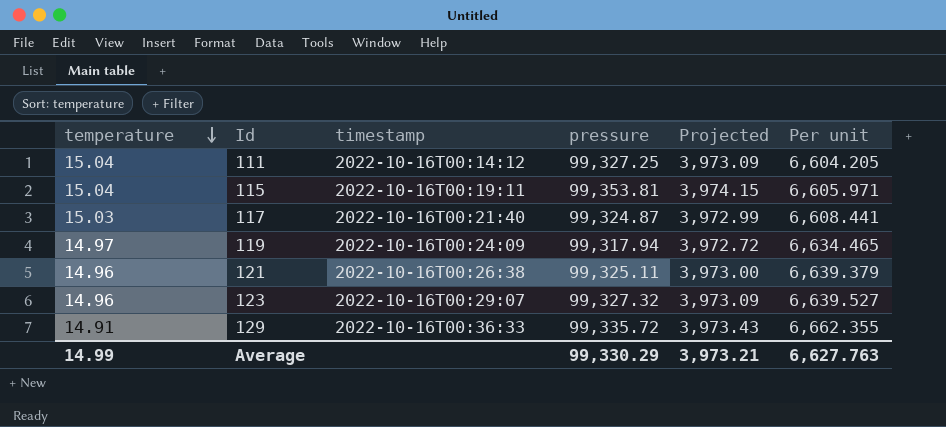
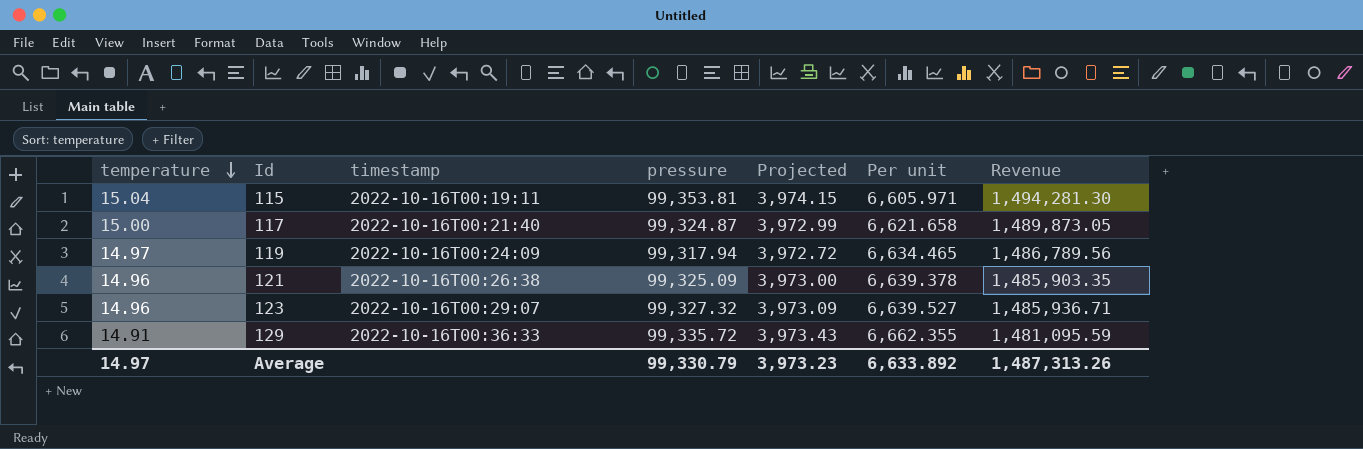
column Revenue | formula: none -> [temperature] * [pressure]
row 111: 15.04 | 2022-10-16T00:14:12 | 99,327.25 | 3,973.09 | 6,604.205 -> none
117 | temperature: 15.03 -> 15.00
117 | Per unit: 6,608.441 -> 6,621.658
121 | pressure: 99,325.11 -> 99,325.09
121 | Per unit: 6,639.379 -> 6,639.378
Average | temperature: 14.99 -> 14.97
Average | pressure: 99,330.29 -> 99,330.79
Average | Projected: 3,973.21 -> 3,973.23
Average | Per unit: 6,627.763 -> 6,633.892

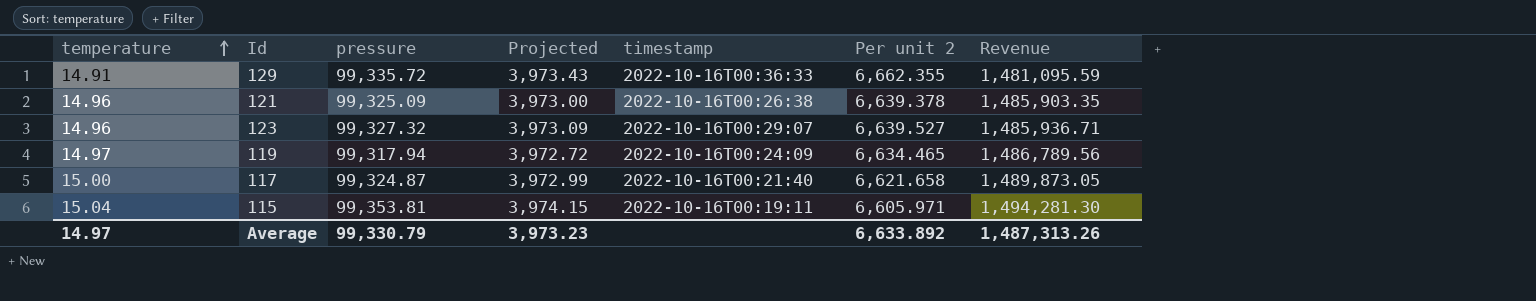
row order: temperature descending -> temperature ascending
column timestamp | position: 3 -> 5
column name: Per unit -> Per unit 2

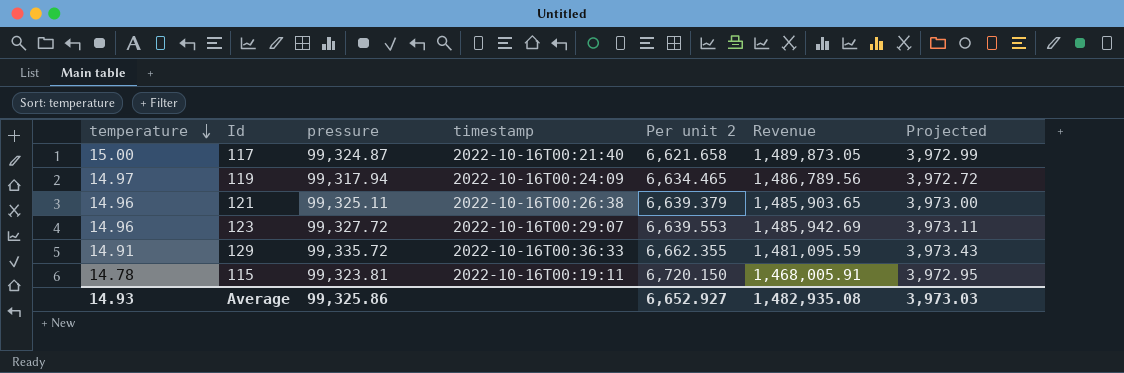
row order: temperature ascending -> temperature descending
column Projected | position: 4 -> 7
121 | pressure: 99,325.09 -> 99,325.11
121 | Per unit 2: 6,639.378 -> 6,639.379
121 | Revenue: 1,485,903.35 -> 1,485,903.65
123 | pressure: 99,327.32 -> 99,327.72
123 | Per unit 2: 6,639.527 -> 6,639.553
123 | Revenue: 1,485,936.71 -> 1,485,942.69
123 | Projected: 3,973.09 -> 3,973.11
115 | temperature: 15.04 -> 14.78
115 | pressure: 99,353.81 -> 99,323.81
115 | Per unit 2: 6,605.971 -> 6,720.150
115 | Revenue: 1,494,281.30 -> 1,468,005.91
115 | Projected: 3,974.15 -> 3,972.95
Average | temperature: 14.97 -> 14.93
Average | pressure: 99,330.79 -> 99,325.86
Average | Per unit 2: 6,633.892 -> 6,652.927
Average | Revenue: 1,487,313.26 -> 1,482,935.08
Average | Projected: 3,973.23 -> 3,973.03

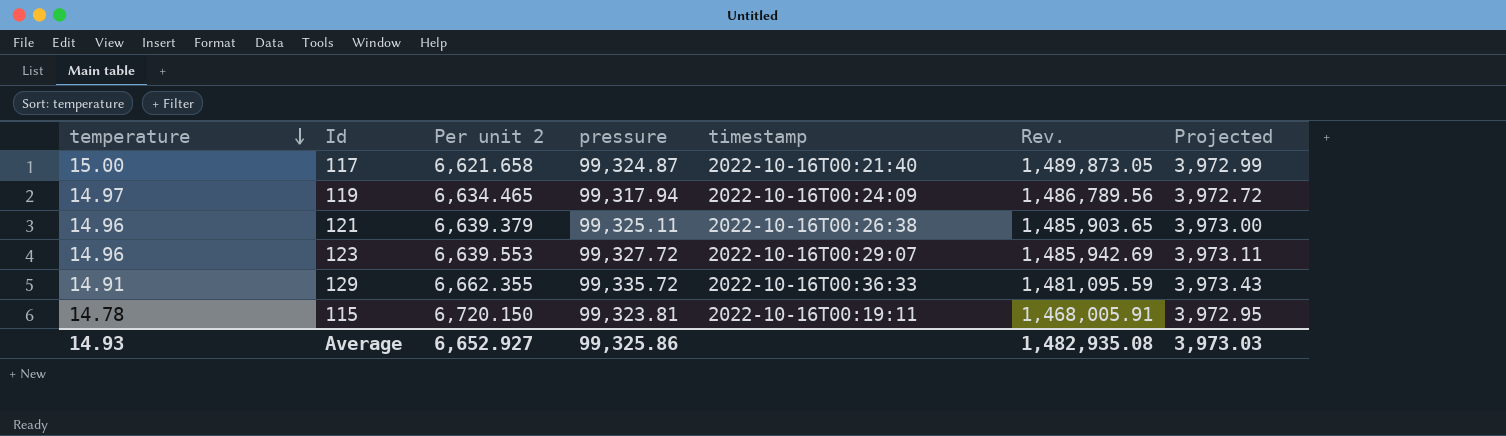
column Per unit 2 | position: 5 -> 3
column name: Revenue -> Rev.

